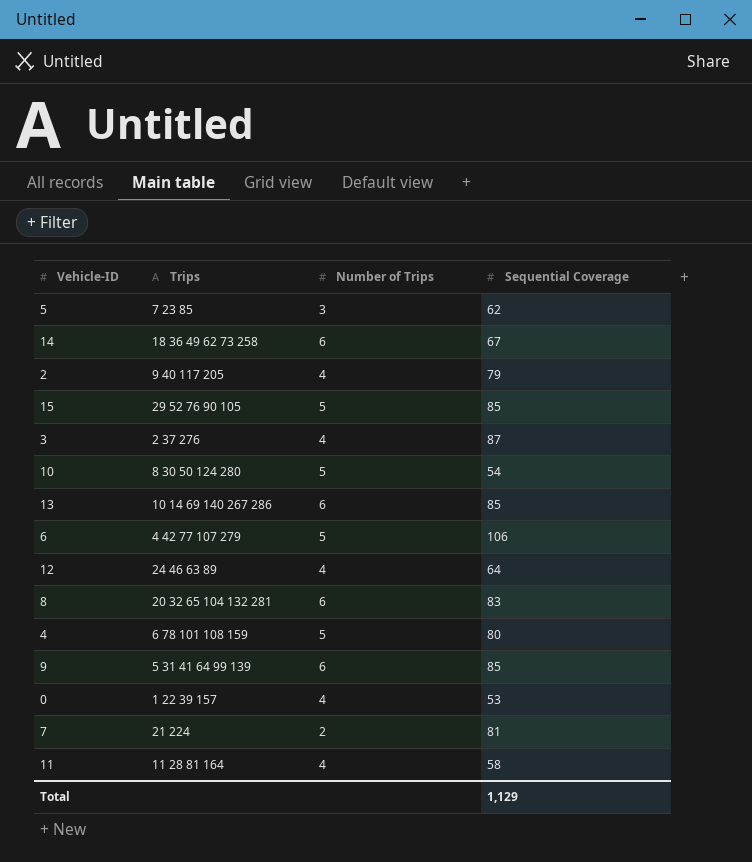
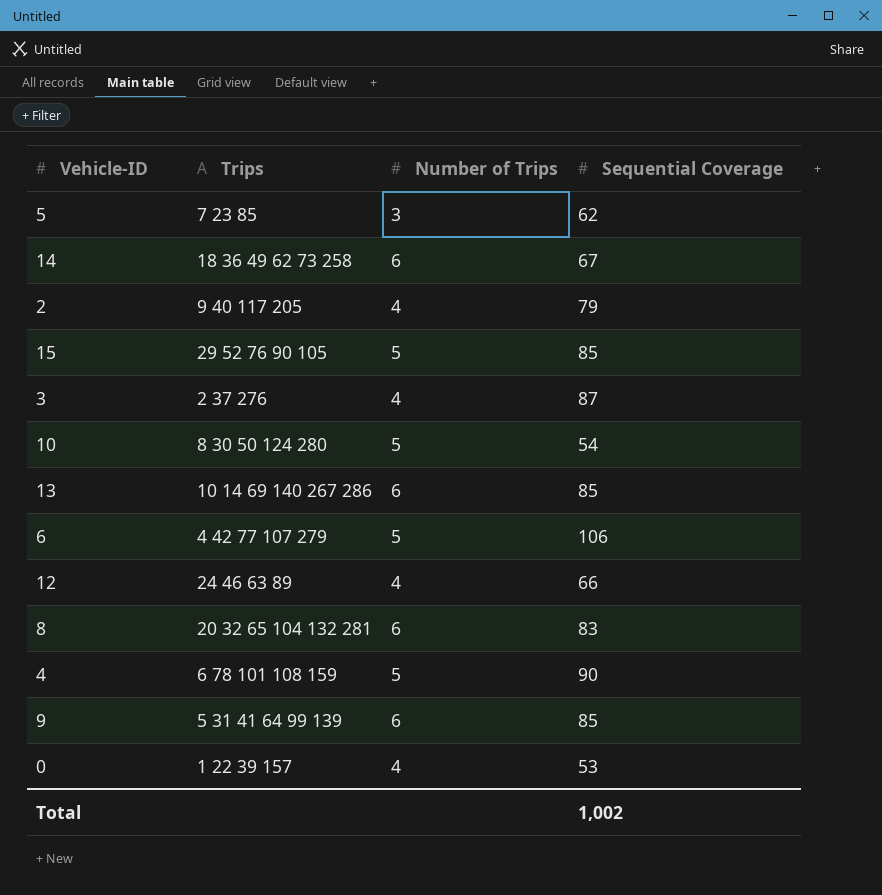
row 7: 21 224 | 2 | 81 -> none
row 11: 11 28 81 164 | 4 | 58 -> none
12 | Sequential Coverage: 64 -> 66
4 | Sequential Coverage: 80 -> 90
Total | Sequential Coverage: 1,129 -> 1,002

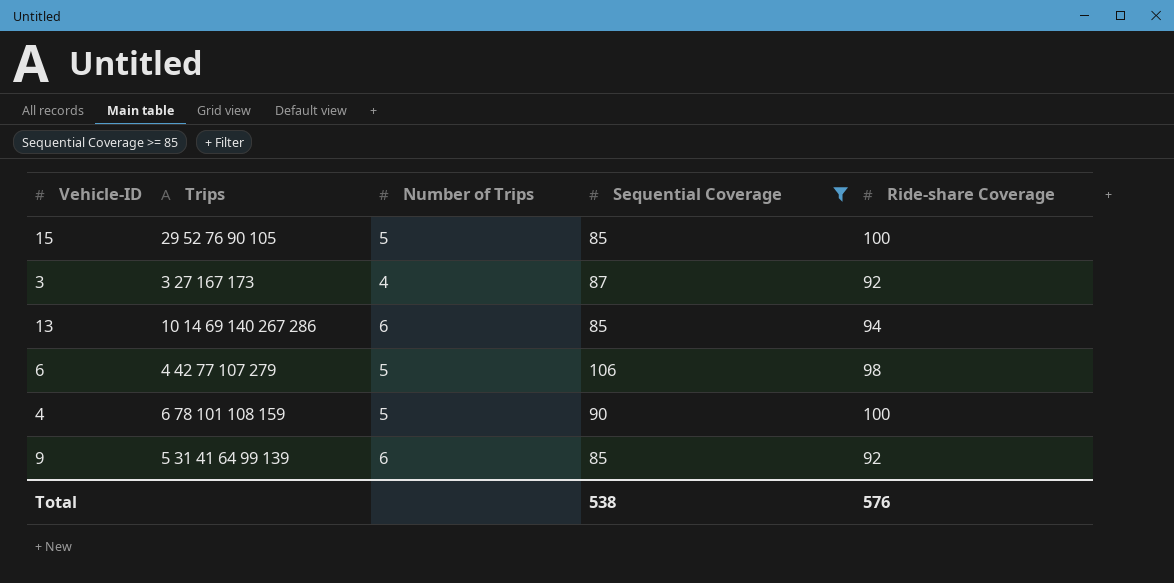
filter: none -> Sequential Coverage >= 85
column Ride-share Coverage | position: none -> 5
3 | Trips: 2 37 276 -> 3 27 167 173
Total | Sequential Coverage: 1,002 -> 538

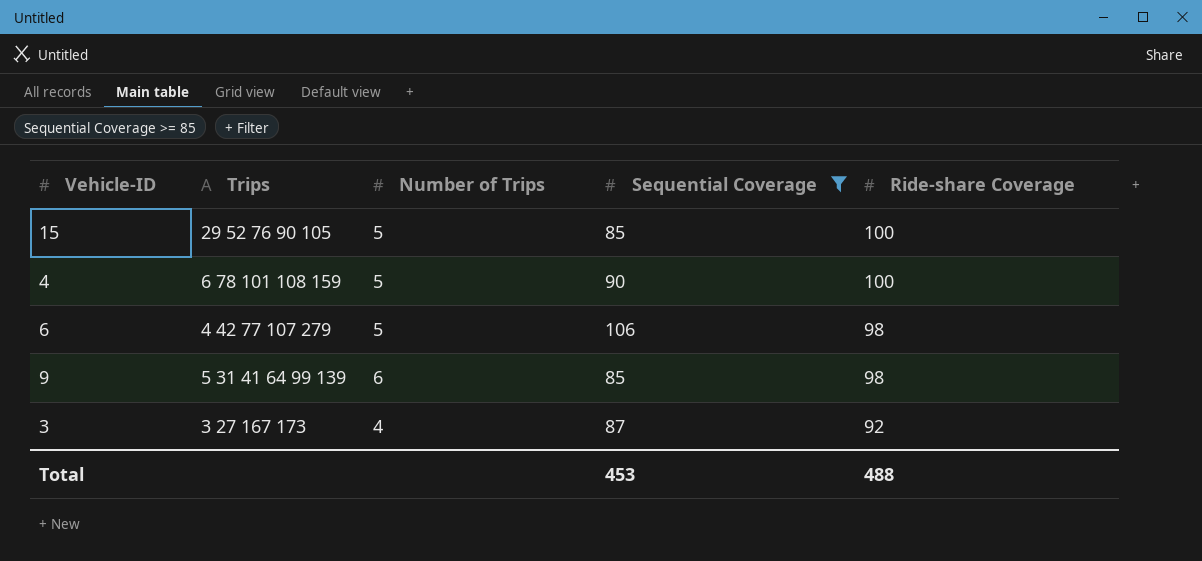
row order: none -> Ride-share Coverage descending
row 13: 10 14 69 140 267 286 | 6 | 85 | 94 -> none
9 | Ride-share Coverage: 92 -> 98
Total | Sequential Coverage: 538 -> 453
Total | Ride-share Coverage: 576 -> 488

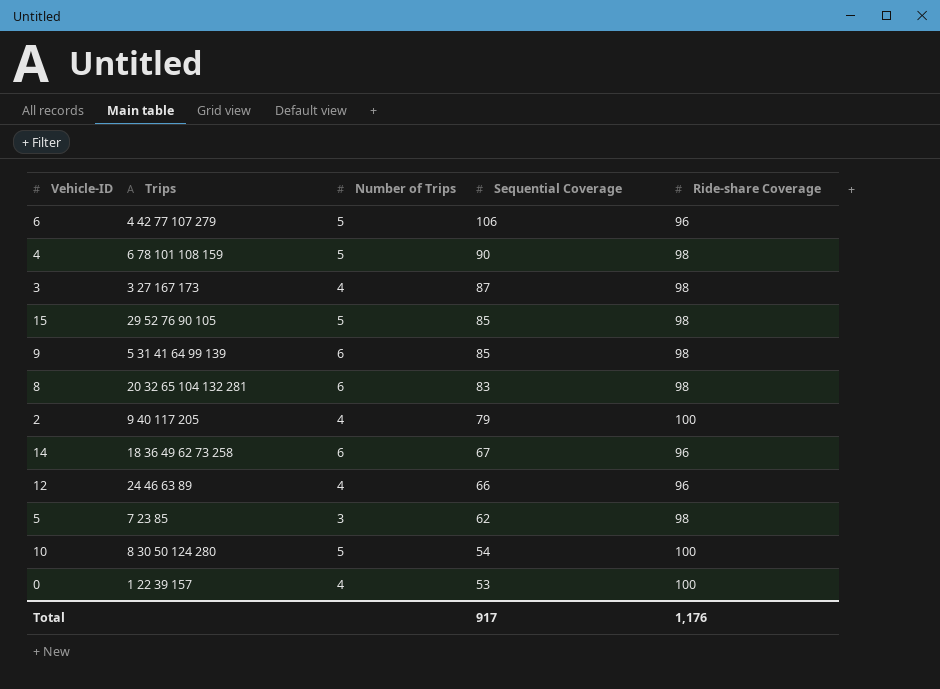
filter: Sequential Coverage >= 85 -> none
row order: Ride-share Coverage descending -> Sequential Coverage descending
6 | Ride-share Coverage: 98 -> 96
4 | Ride-share Coverage: 100 -> 98
3 | Ride-share Coverage: 92 -> 98
15 | Ride-share Coverage: 100 -> 98
Total | Sequential Coverage: 453 -> 917
Total | Ride-share Coverage: 488 -> 1,176

